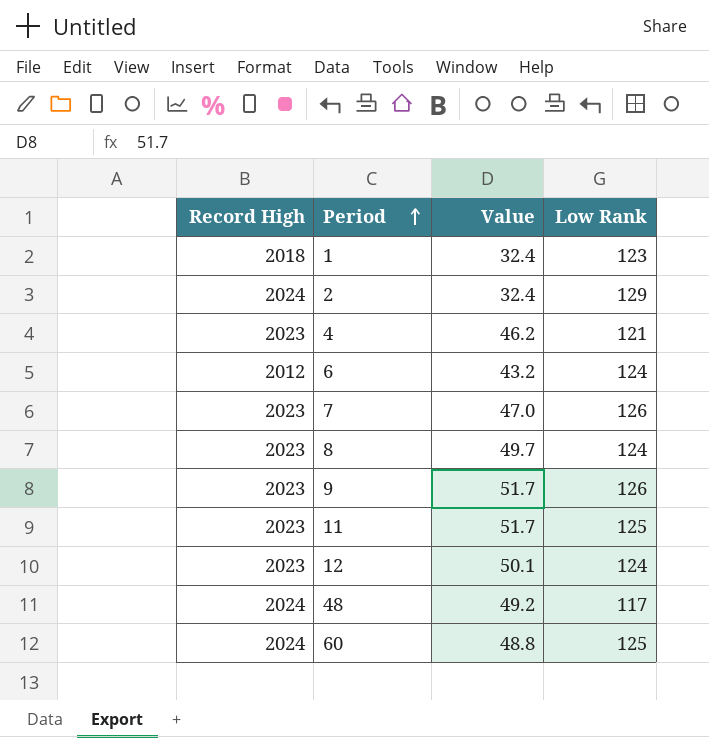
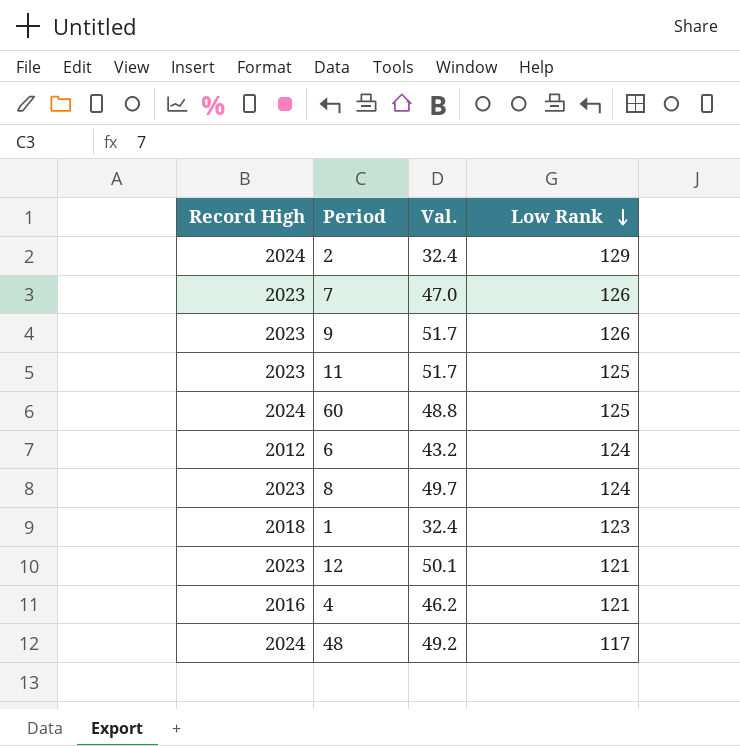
row order: Period ascending -> Low Rank descending
column name: Value -> Val.
12 | Low Rank: 124 -> 121
4 | Record High: 2023 -> 2016

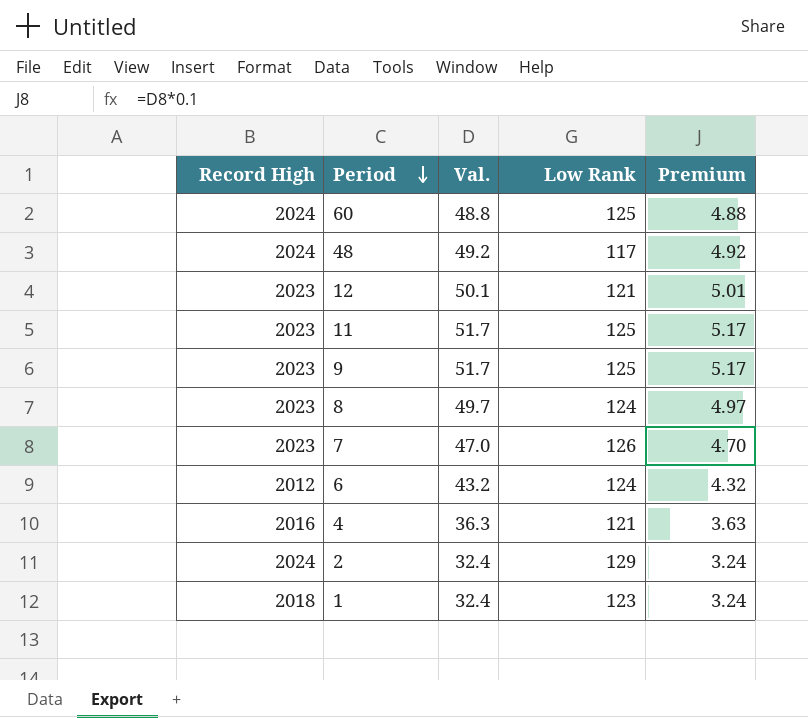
row order: Low Rank descending -> Period descending
column Premium | formula: none -> [Val.] * 0.1
9 | Low Rank: 126 -> 125
4 | Val.: 46.2 -> 36.3

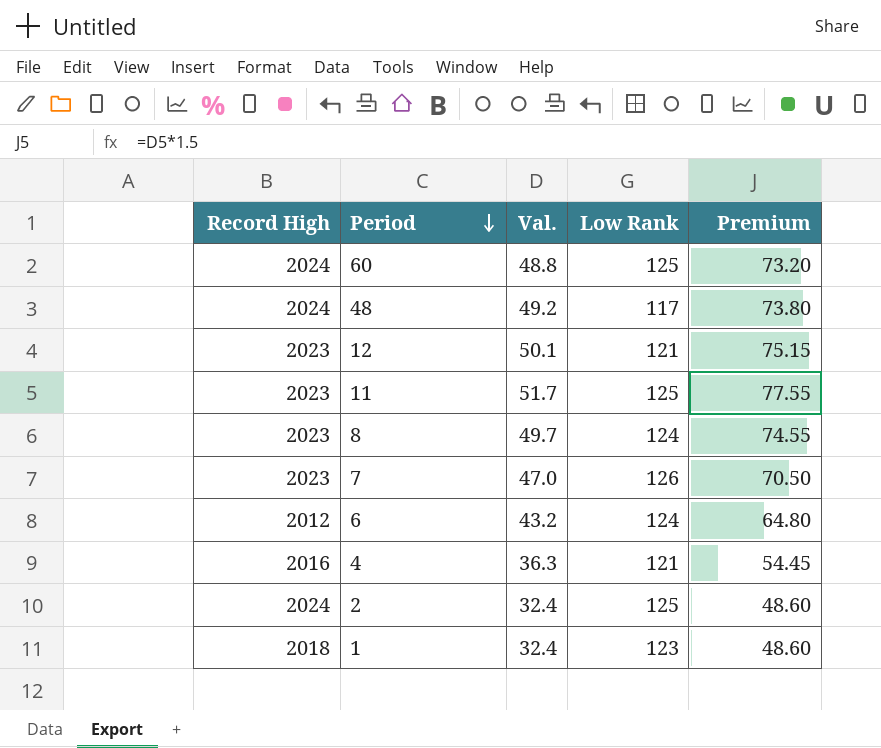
column Premium | formula: [Val.] * 0.1 -> [Val.] * 1.5
row 9: 2023 | 51.7 | 125 | 5.17 -> none
2 | Low Rank: 129 -> 125

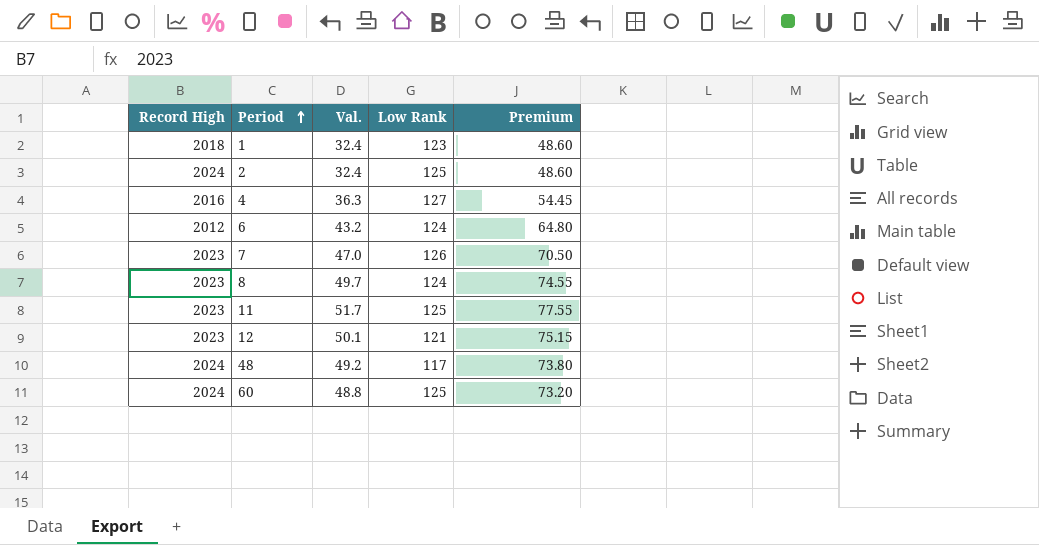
row order: Period descending -> Period ascending
4 | Low Rank: 121 -> 127

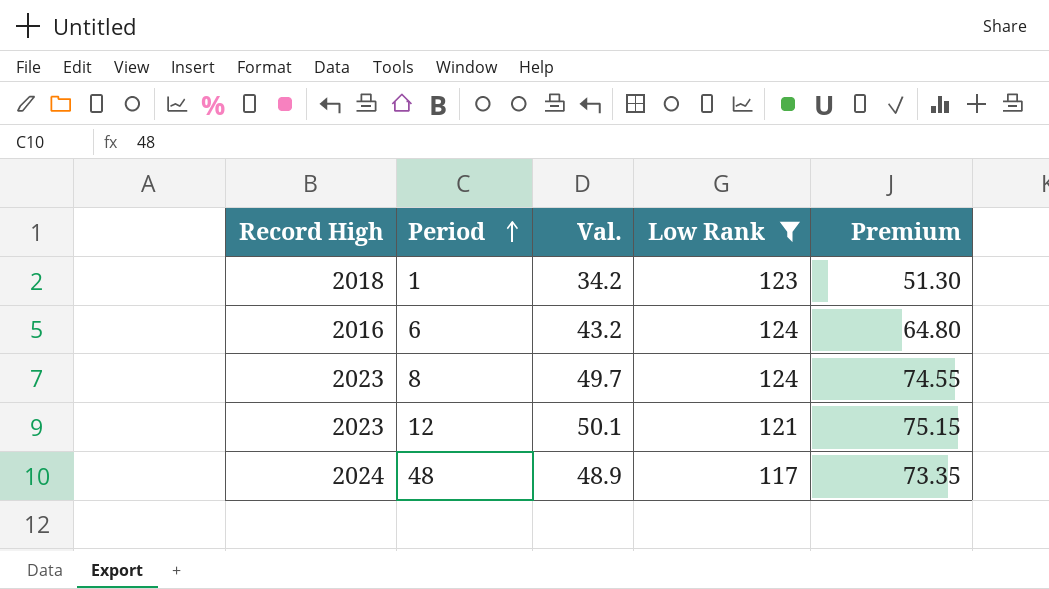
filter: none -> Low Rank <= 124
1 | Val.: 32.4 -> 34.2
1 | Premium: 48.60 -> 51.30
6 | Record High: 2012 -> 2016
48 | Val.: 49.2 -> 48.9
48 | Premium: 73.80 -> 73.35

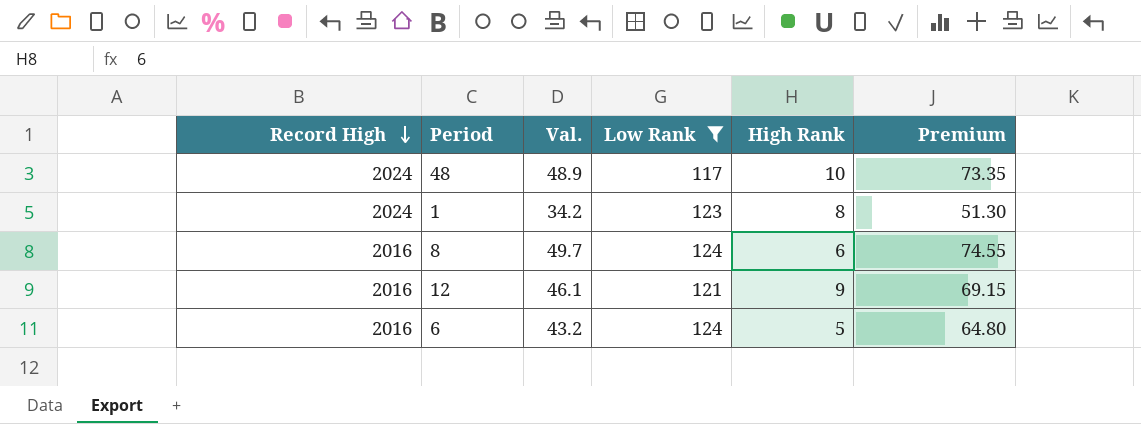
row order: Period ascending -> Record High descending
column High Rank | position: none -> 5
1 | Record High: 2018 -> 2024
8 | Record High: 2023 -> 2016
12 | Record High: 2023 -> 2016
12 | Val.: 50.1 -> 46.1
12 | Premium: 75.15 -> 69.15

